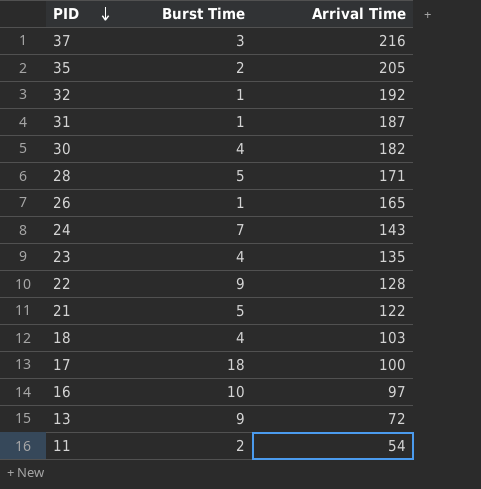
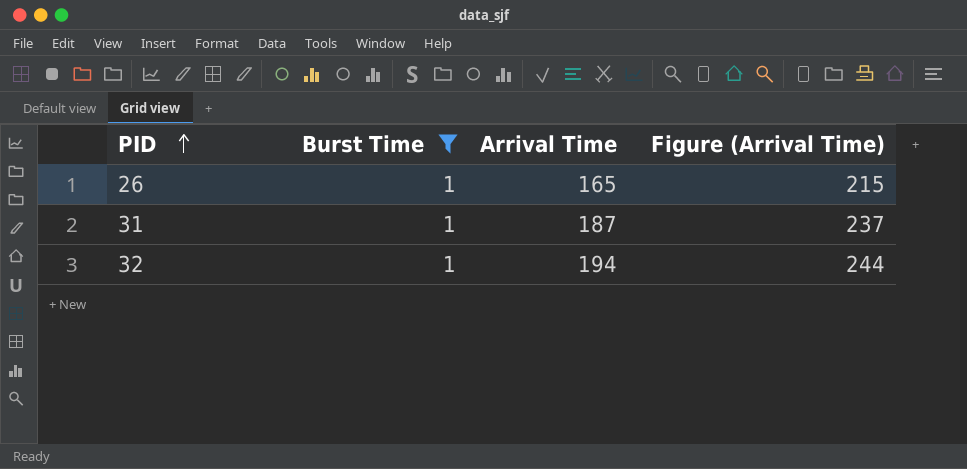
filter: none -> Burst Time = 1
row order: PID descending -> PID ascending
column Figure (Arrival Time) | formula: none -> [Arrival Time] + 50
32 | Arrival Time: 192 -> 194

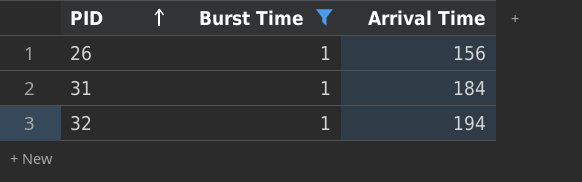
column Figure (Arrival Time) | formula: [Arrival Time] + 50 -> none
26 | Arrival Time: 165 -> 156
31 | Arrival Time: 187 -> 184

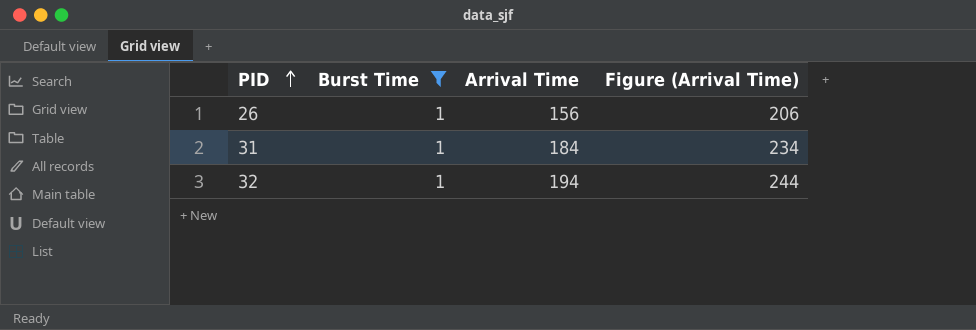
column Figure (Arrival Time) | formula: none -> [Arrival Time] + 50

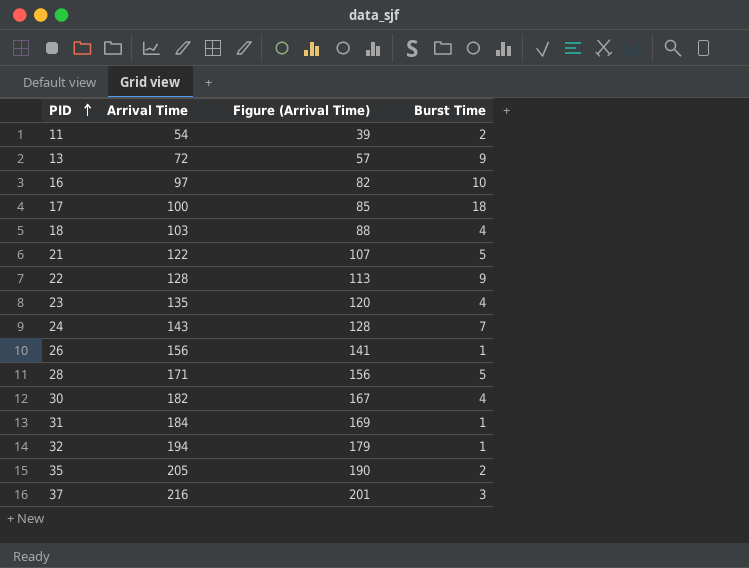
filter: Burst Time = 1 -> none
column Figure (Arrival Time) | formula: [Arrival Time] + 50 -> [Arrival Time] - 15
column Burst Time | position: 2 -> 4

